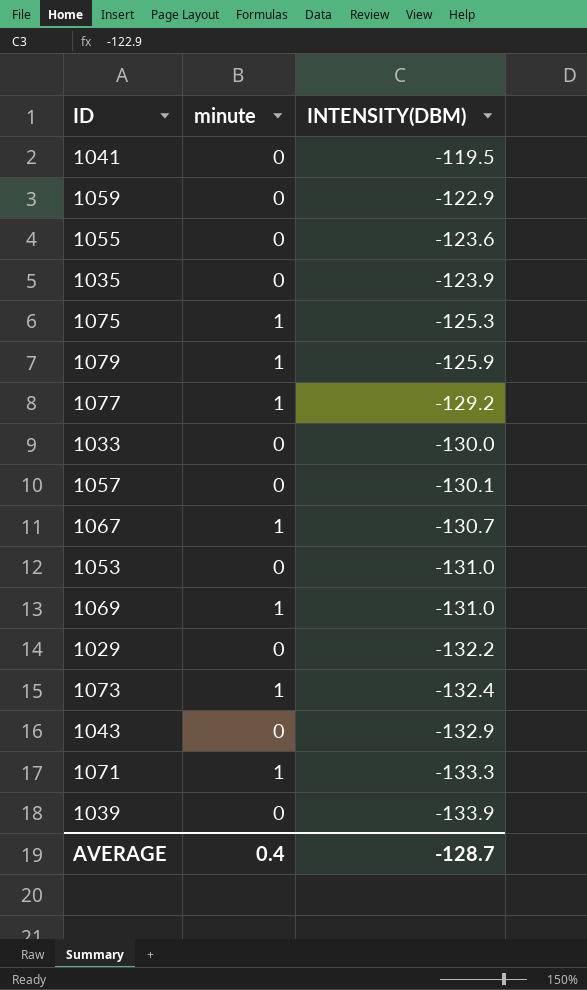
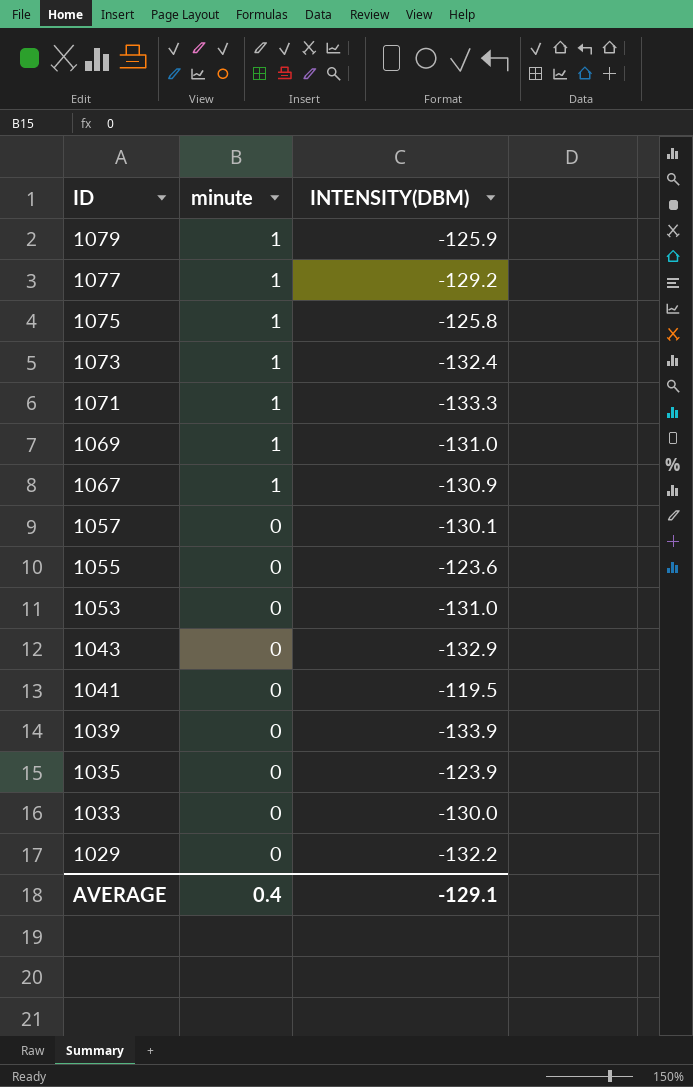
row order: INTENSITY(DBM) descending -> ID descending
row 1059: 0 | -122.9 -> none
1075 | INTENSITY(DBM): -125.3 -> -125.8
1067 | INTENSITY(DBM): -130.7 -> -130.9
AVERAGE | INTENSITY(DBM): -128.7 -> -129.1

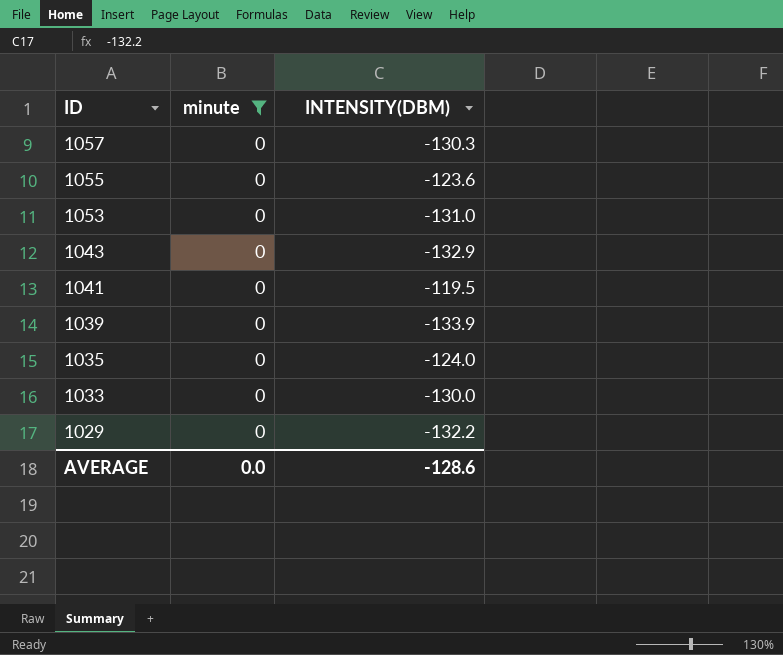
filter: none -> minute = 0
1057 | INTENSITY(DBM): -130.1 -> -130.3
1035 | INTENSITY(DBM): -123.9 -> -124.0
AVERAGE | minute: 0.4 -> 0.0
AVERAGE | INTENSITY(DBM): -129.1 -> -128.6

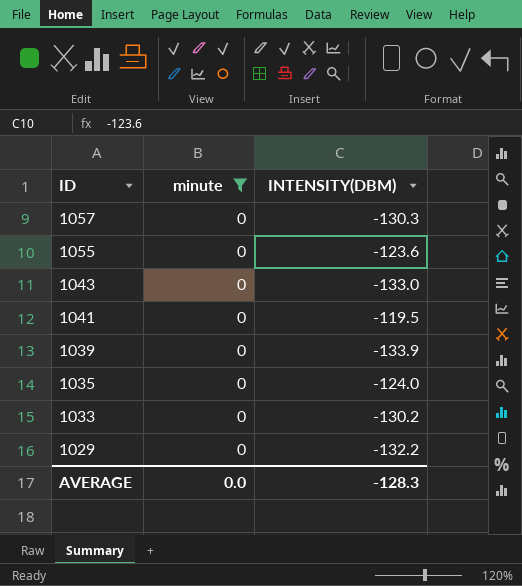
row 1053: 0 | -131.0 -> none
1043 | INTENSITY(DBM): -132.9 -> -133.0
1033 | INTENSITY(DBM): -130.0 -> -130.2
AVERAGE | INTENSITY(DBM): -128.6 -> -128.3

